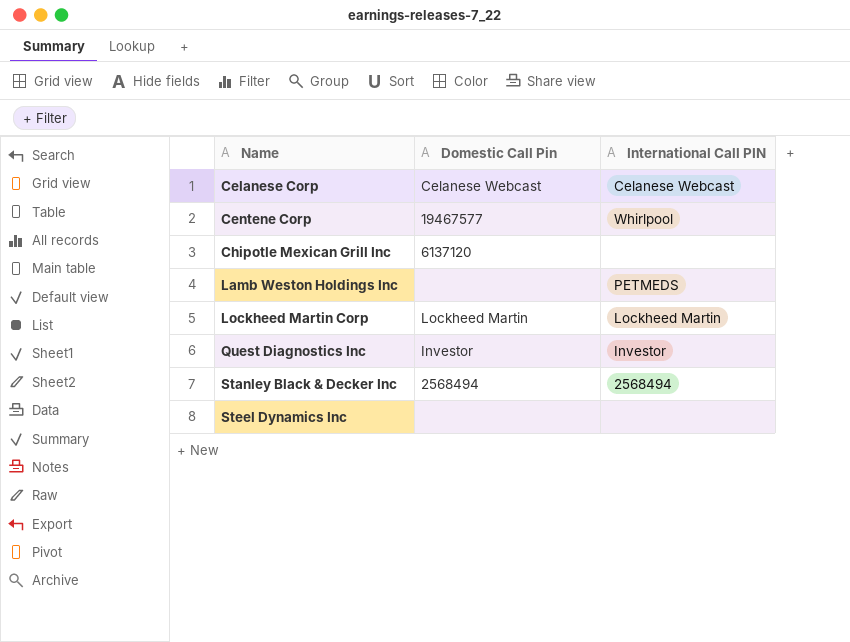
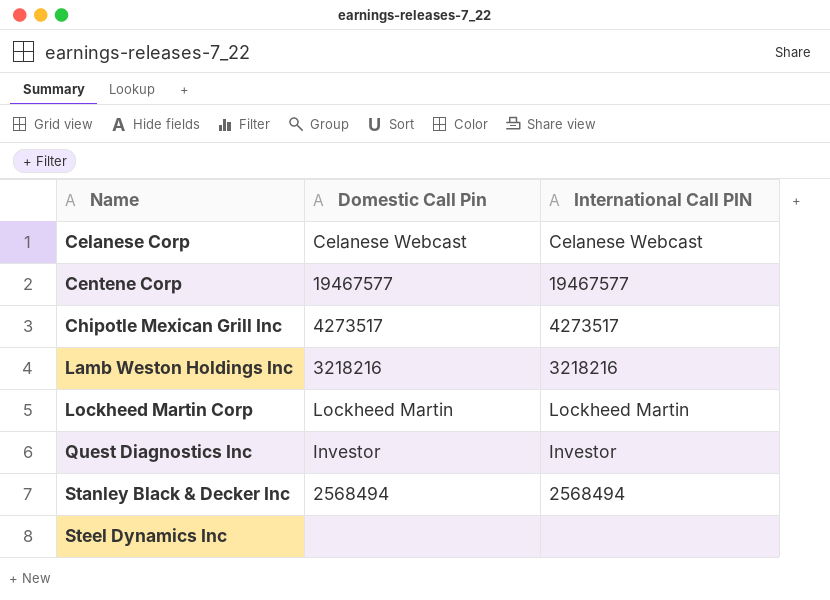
Centene Corp | International Call PIN: Whirlpool -> 19467577
Chipotle Mexican Grill Inc | Domestic Call Pin: 6137120 -> 4273517
Chipotle Mexican Grill Inc | International Call PIN: none -> 4273517
Lamb Weston Holdings Inc | Domestic Call Pin: none -> 3218216
Lamb Weston Holdings Inc | International Call PIN: PETMEDS -> 3218216

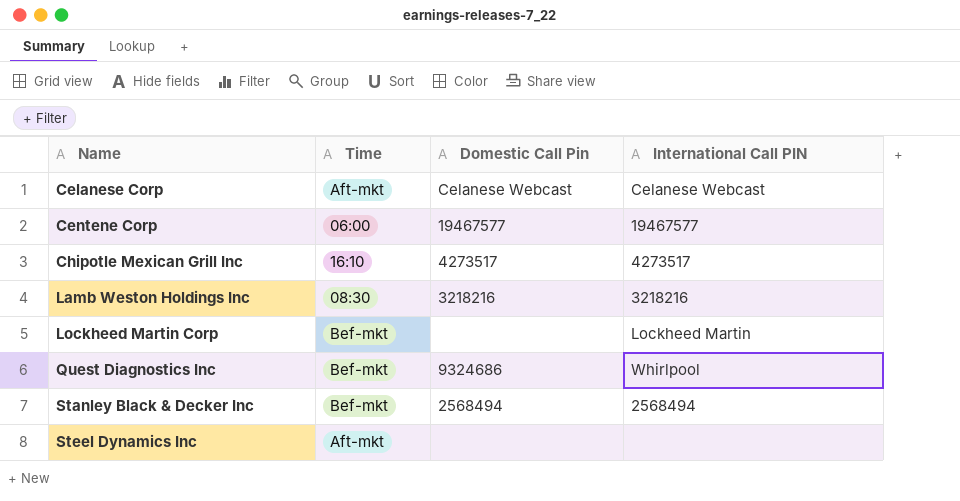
column Time | position: none -> 2
Lockheed Martin Corp | Domestic Call Pin: Lockheed Martin -> none
Quest Diagnostics Inc | Domestic Call Pin: Investor -> 9324686
Quest Diagnostics Inc | International Call PIN: Investor -> Whirlpool

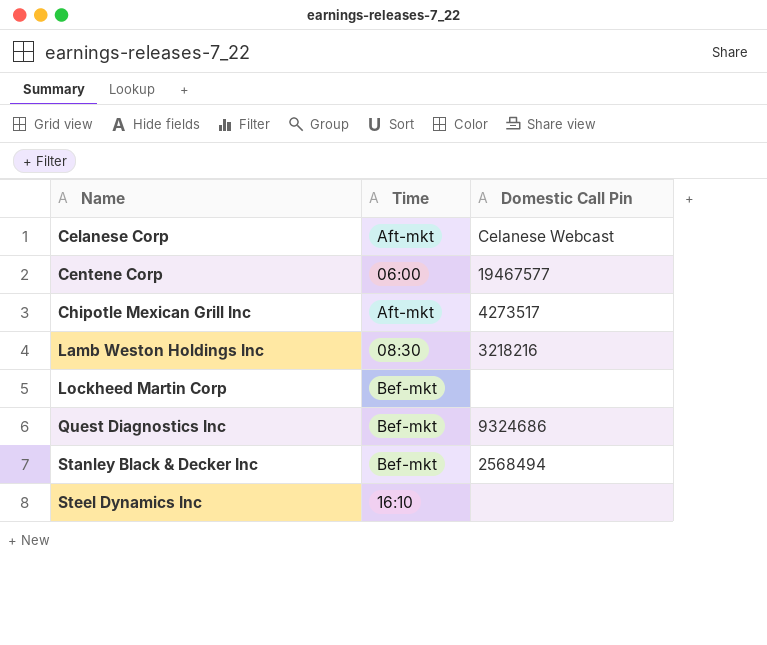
column International Call PIN | position: 4 -> none
Chipotle Mexican Grill Inc | Time: 16:10 -> Aft-mkt
Steel Dynamics Inc | Time: Aft-mkt -> 16:10

